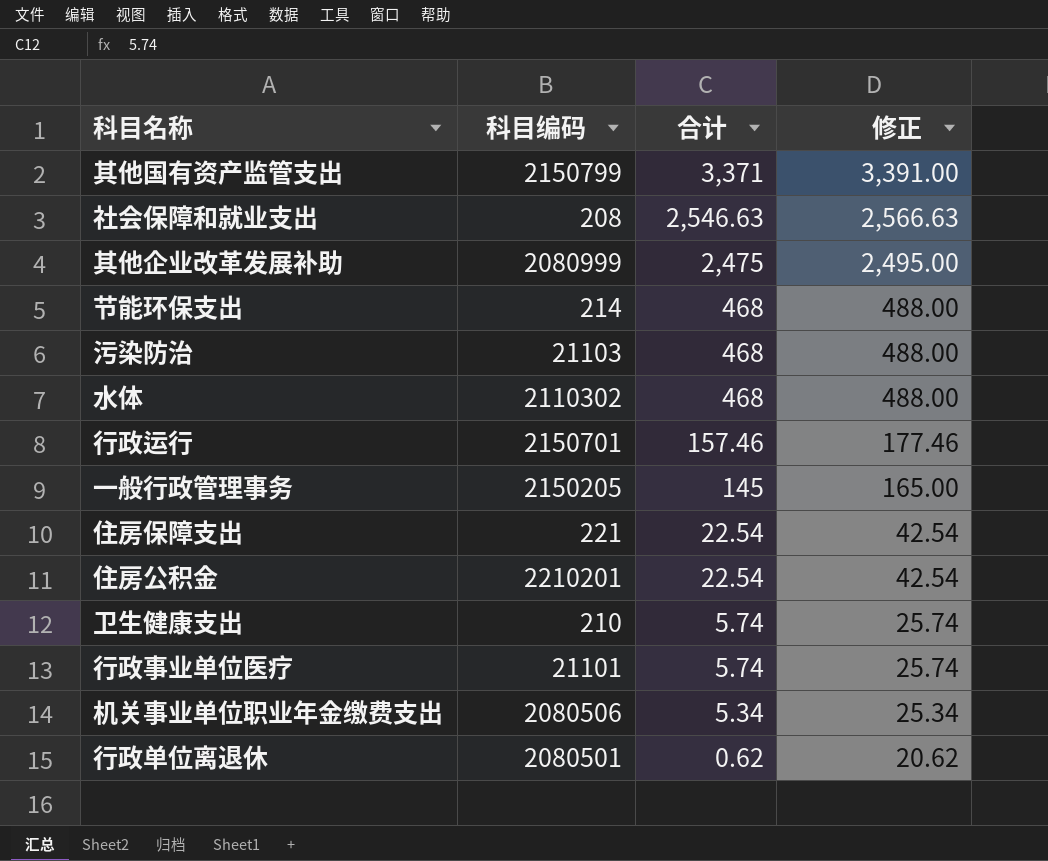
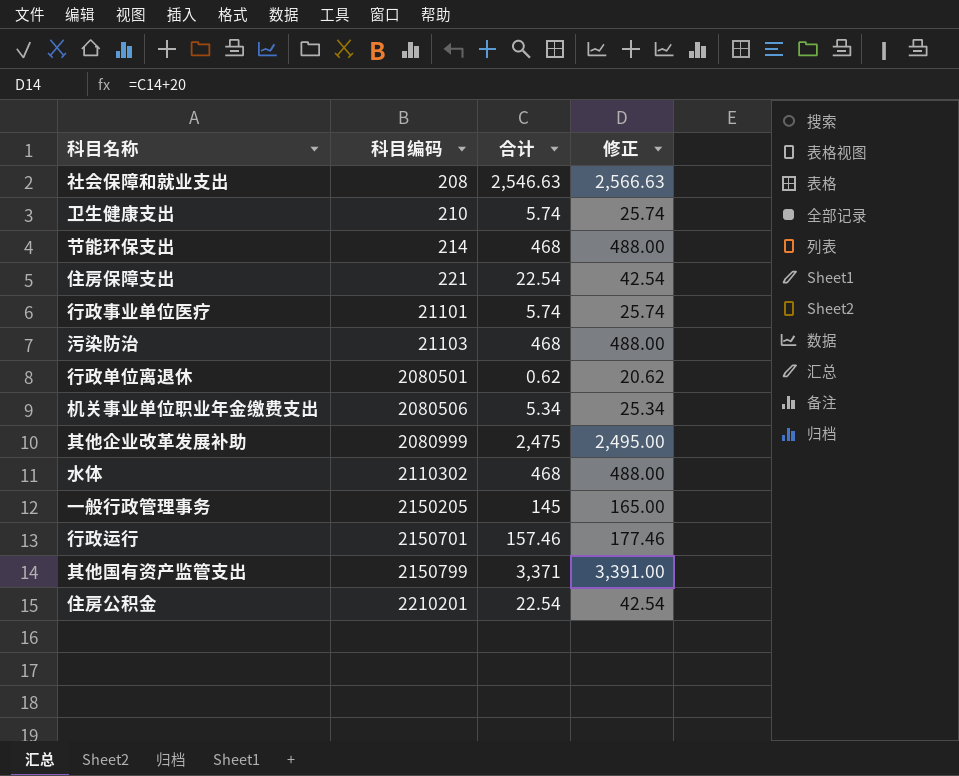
row order: 合计 descending -> 科目编码 ascending

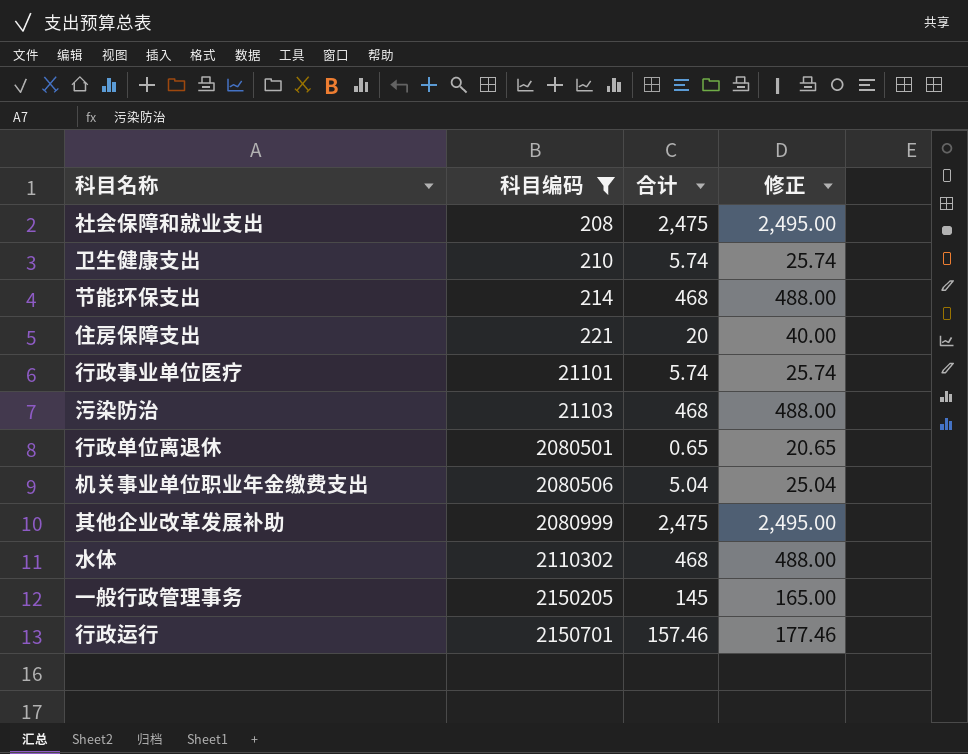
filter: none -> 科目编码 <= 2150701
社会保障和就业支出 | 合计: 2,546.63 -> 2,475
社会保障和就业支出 | 修正: 2,566.63 -> 2,495.00
住房保障支出 | 合计: 22.54 -> 20
住房保障支出 | 修正: 42.54 -> 40.00
行政单位离退休 | 合计: 0.62 -> 0.65
行政单位离退休 | 修正: 20.62 -> 20.65
机关事业单位职业年金缴费支出 | 合计: 5.34 -> 5.04
机关事业单位职业年金缴费支出 | 修正: 25.34 -> 25.04

